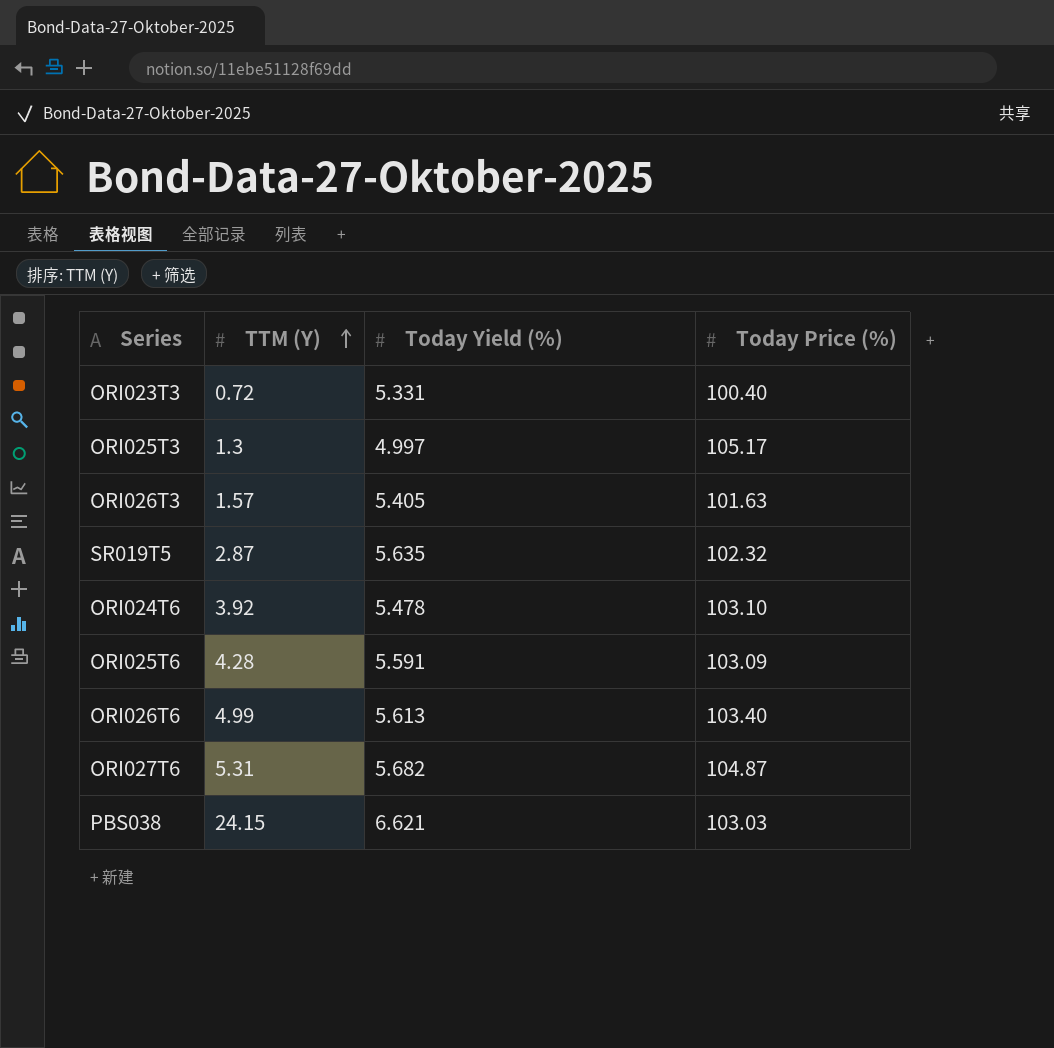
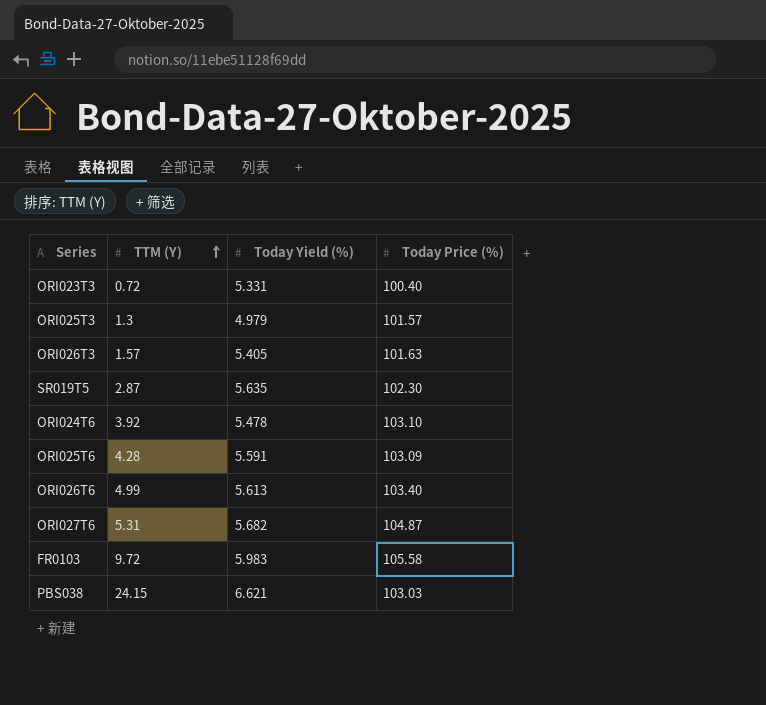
ORI025T3 | Today Yield (%): 4.997 -> 4.979
ORI025T3 | Today Price (%): 105.17 -> 101.57
SR019T5 | Today Price (%): 102.32 -> 102.30
row FR0103: none -> 9.72 | 5.983 | 105.58

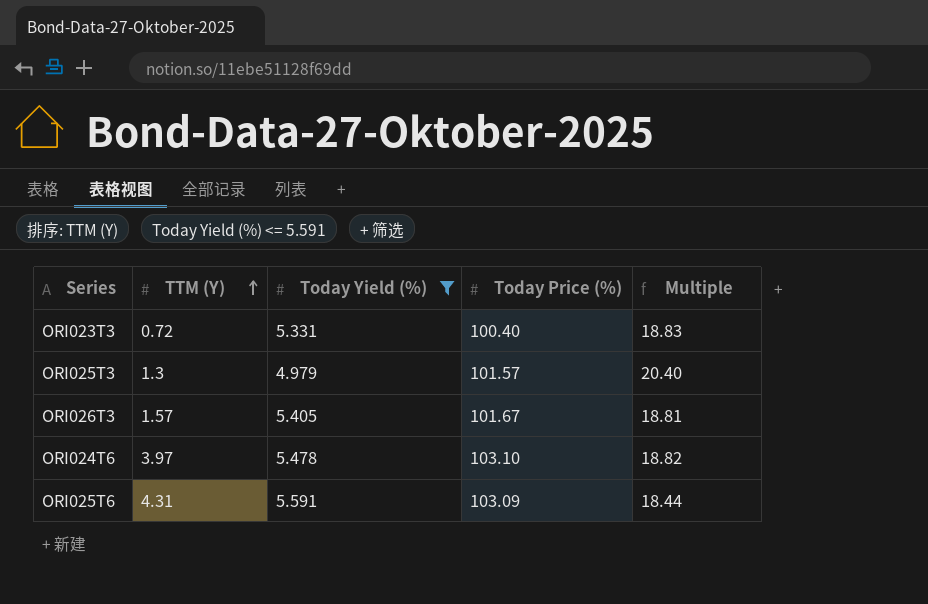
filter: none -> Today Yield (%) <= 5.591
column Multiple | formula: none -> [Today Price (%)] / [Today Yield (%)]
ORI026T3 | Today Price (%): 101.63 -> 101.67
ORI024T6 | TTM (Y): 3.92 -> 3.97
ORI025T6 | TTM (Y): 4.28 -> 4.31

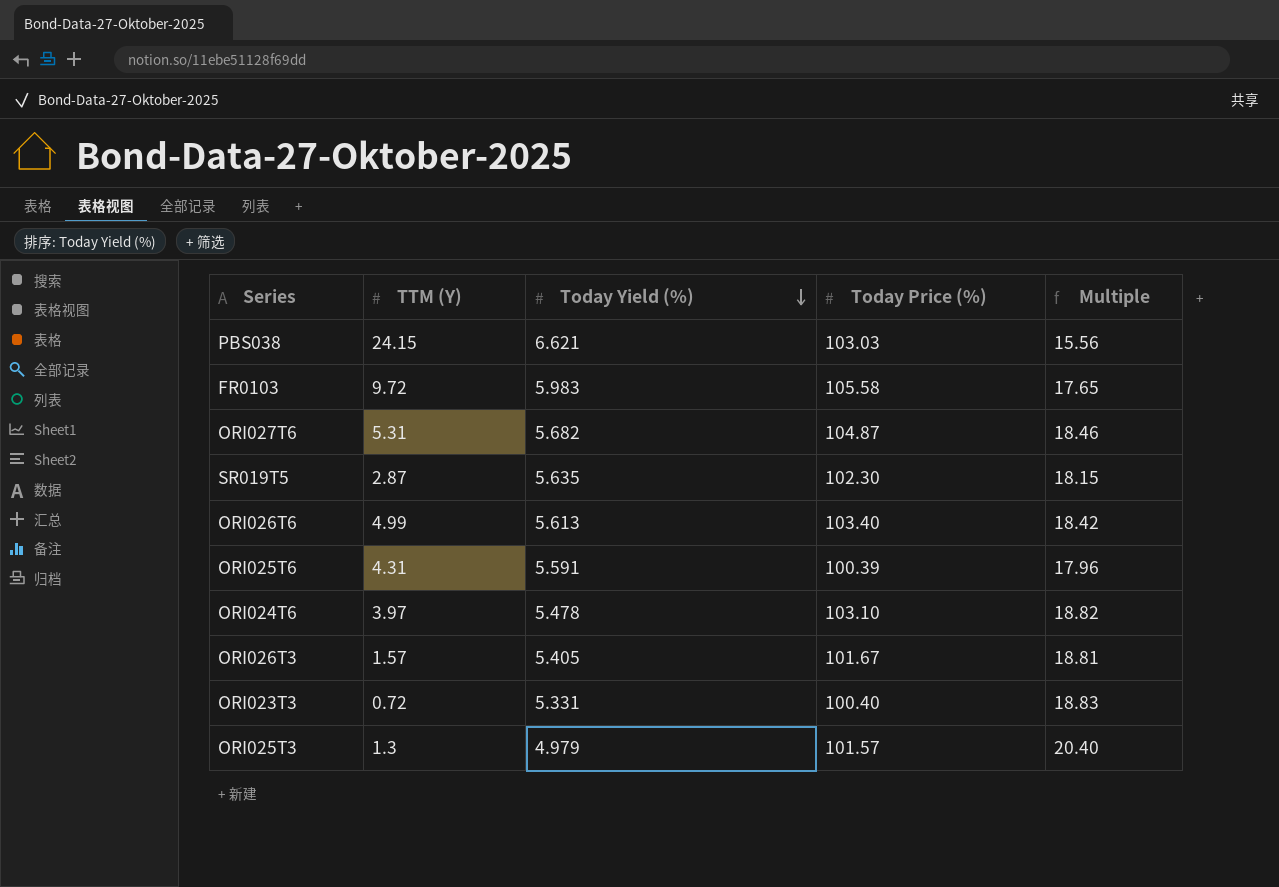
filter: Today Yield (%) <= 5.591 -> none
row order: TTM (Y) ascending -> Today Yield (%) descending
ORI025T6 | Today Price (%): 103.09 -> 100.39
ORI025T6 | Multiple: 18.44 -> 17.96

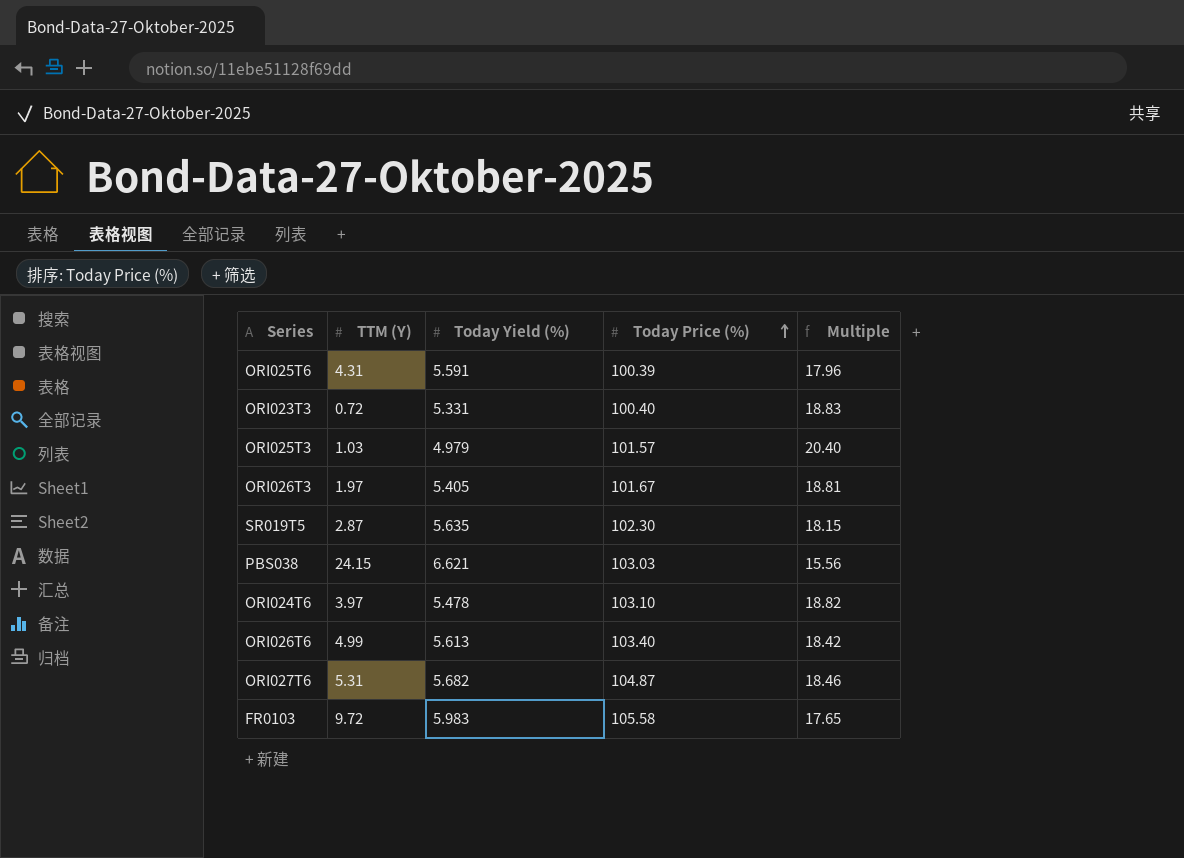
row order: Today Yield (%) descending -> Today Price (%) ascending
ORI025T3 | TTM (Y): 1.3 -> 1.03
ORI026T3 | TTM (Y): 1.57 -> 1.97

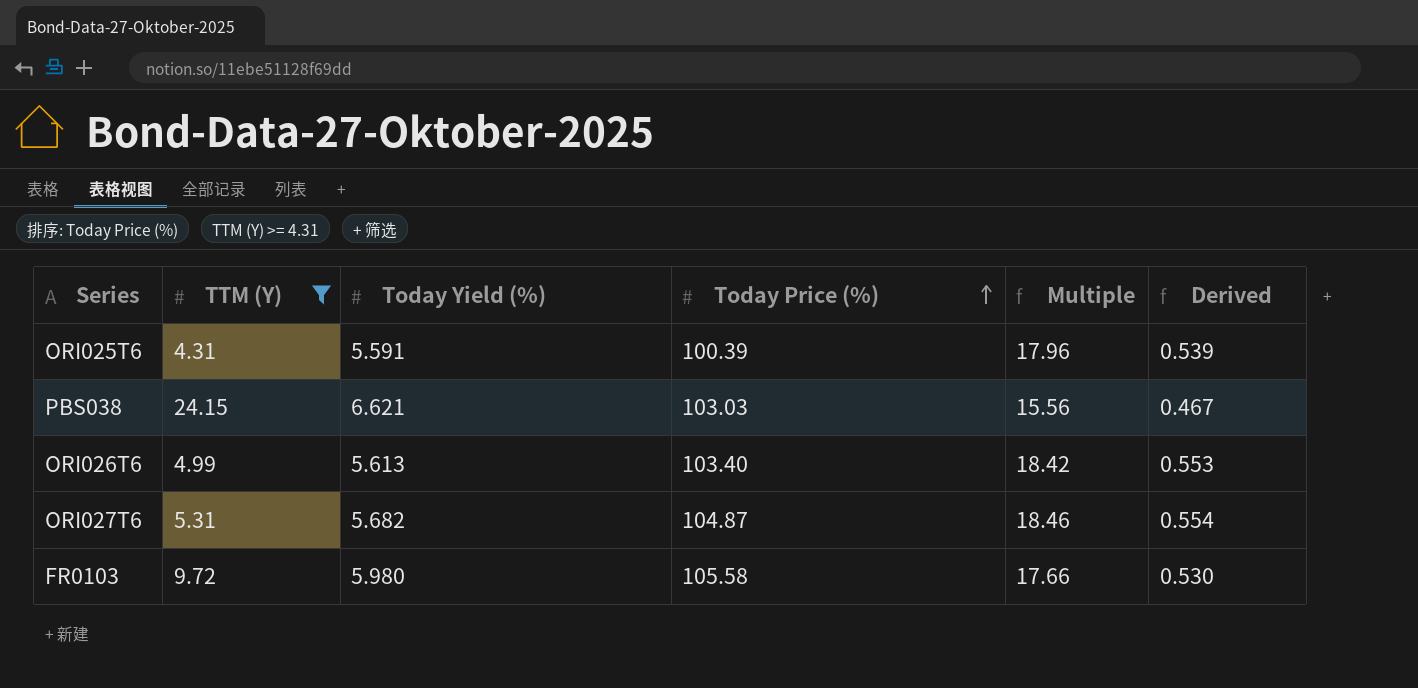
filter: none -> TTM (Y) >= 4.31
column Derived | formula: none -> [Multiple] * 0.03
FR0103 | Today Yield (%): 5.983 -> 5.980
FR0103 | Multiple: 17.65 -> 17.66

